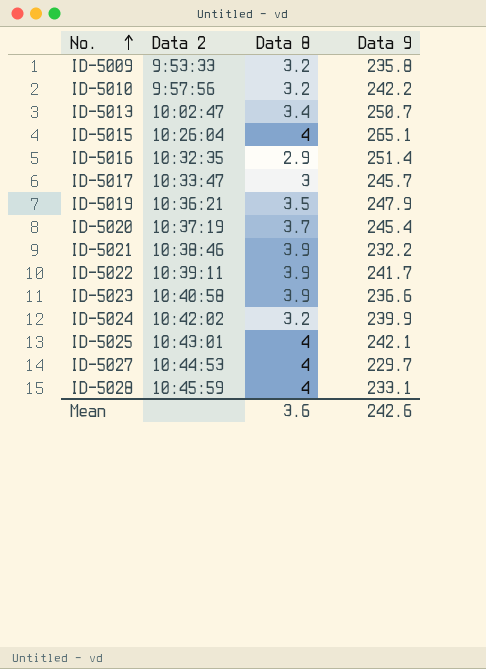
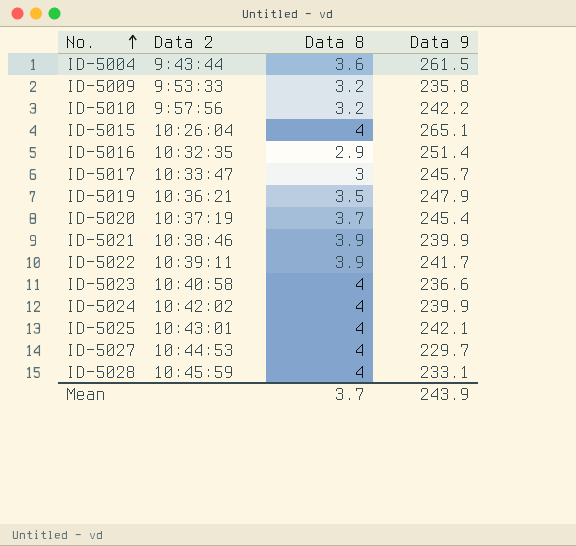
row ID-5013: 10:02:47 | 3.4 | 250.7 -> none
row ID-5004: none -> 9:43:44 | 3.6 | 261.5
ID-5021 | Data 9: 232.2 -> 239.9
ID-5023 | Data 8: 3.9 -> 4
ID-5024 | Data 8: 3.2 -> 4
Mean | Data 8: 3.6 -> 3.7
Mean | Data 9: 242.6 -> 243.9

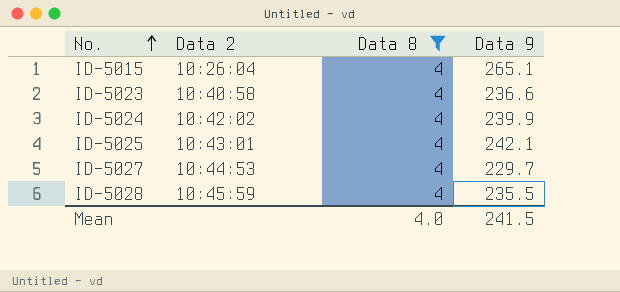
filter: none -> Data 8 = 4
ID-5028 | Data 9: 233.1 -> 235.5
Mean | Data 8: 3.7 -> 4.0
Mean | Data 9: 243.9 -> 241.5

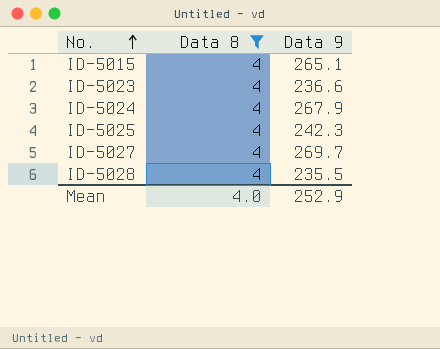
column Data 2 | position: 2 -> none
ID-5024 | Data 9: 239.9 -> 267.9
ID-5025 | Data 9: 242.1 -> 242.3
ID-5027 | Data 9: 229.7 -> 269.7
Mean | Data 9: 241.5 -> 252.9

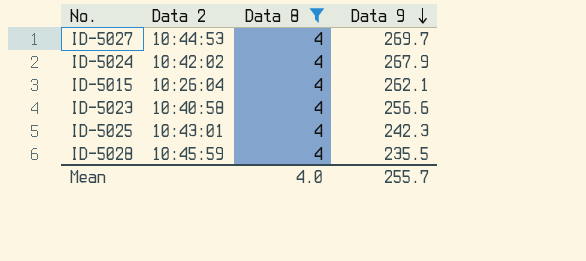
row order: No. ascending -> Data 9 descending
column Data 2 | position: none -> 2
ID-5015 | Data 9: 265.1 -> 262.1
ID-5023 | Data 9: 236.6 -> 256.6
Mean | Data 9: 252.9 -> 255.7

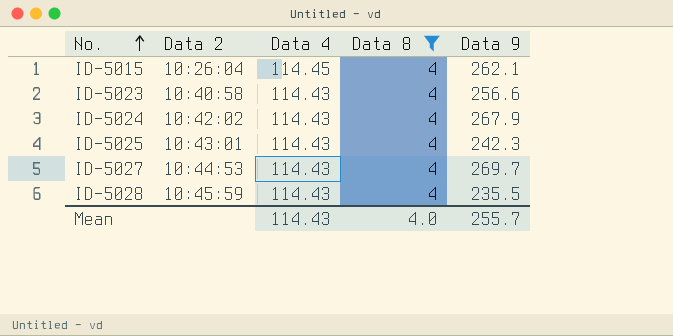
row order: Data 9 descending -> No. ascending
column Data 4 | position: none -> 3

